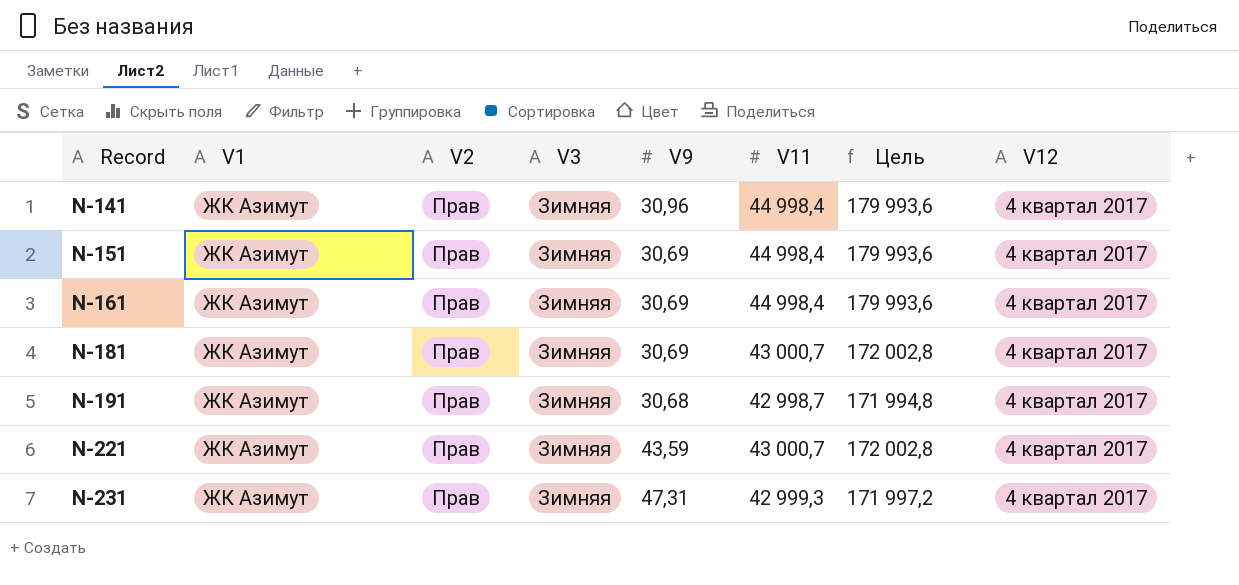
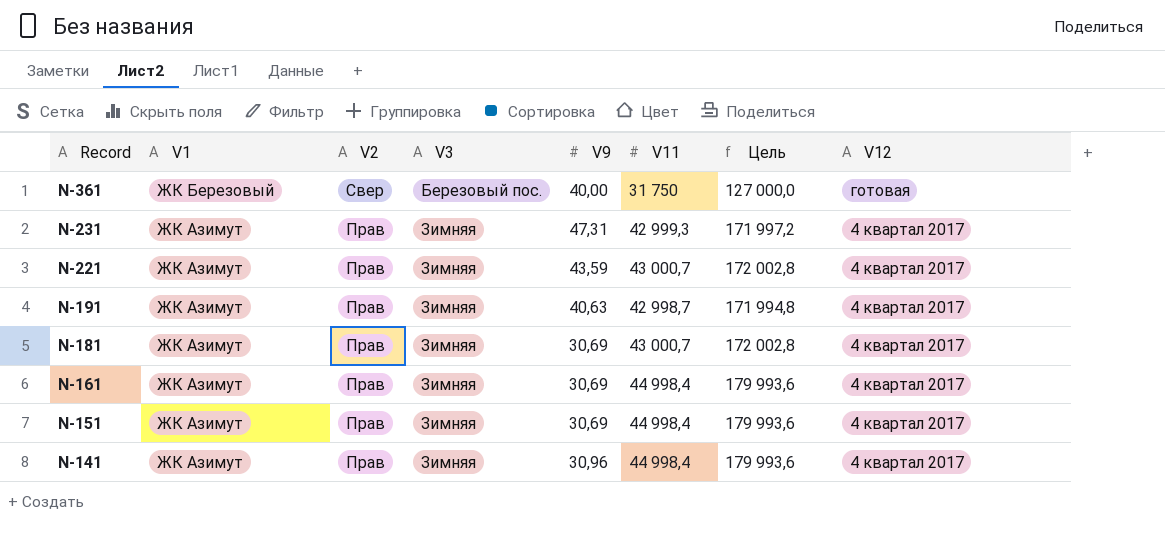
row order: Record ascending -> Record descending
row N-361: none -> ЖК Березовый | Свер | Березовый пос. | 40,00 | 31 750 | 127 000,0 | готовая
N-191 | V9: 30,68 -> 40,63

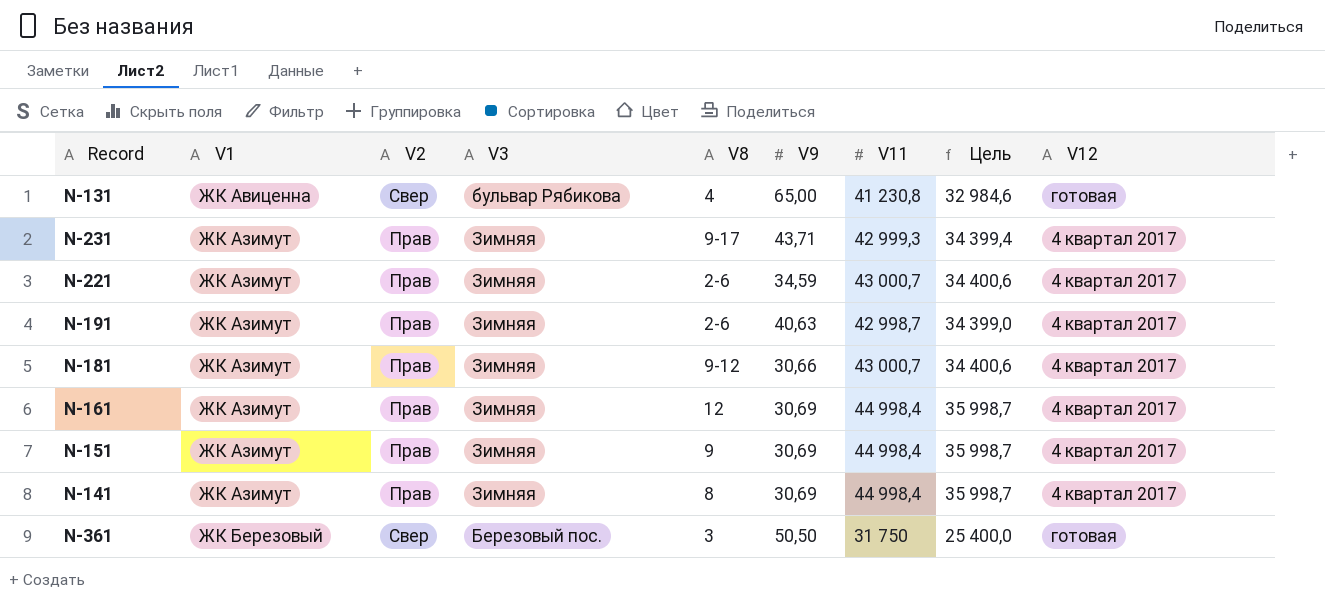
row order: Record descending -> V1 ascending
column V8 | position: none -> 5
column Цель | formula: [V11] * 4 -> [V11] * 0,8
row N-131: none -> ЖК Авиценна | Свер | бульвар Рябикова | 4 | 65,00 | 41 230,8 | 32 984,6 | готовая
N-231 | V9: 47,31 -> 43,71
N-221 | V9: 43,59 -> 34,59
N-181 | V9: 30,69 -> 30,66
N-141 | V9: 30,96 -> 30,69
N-361 | V9: 40,00 -> 50,50

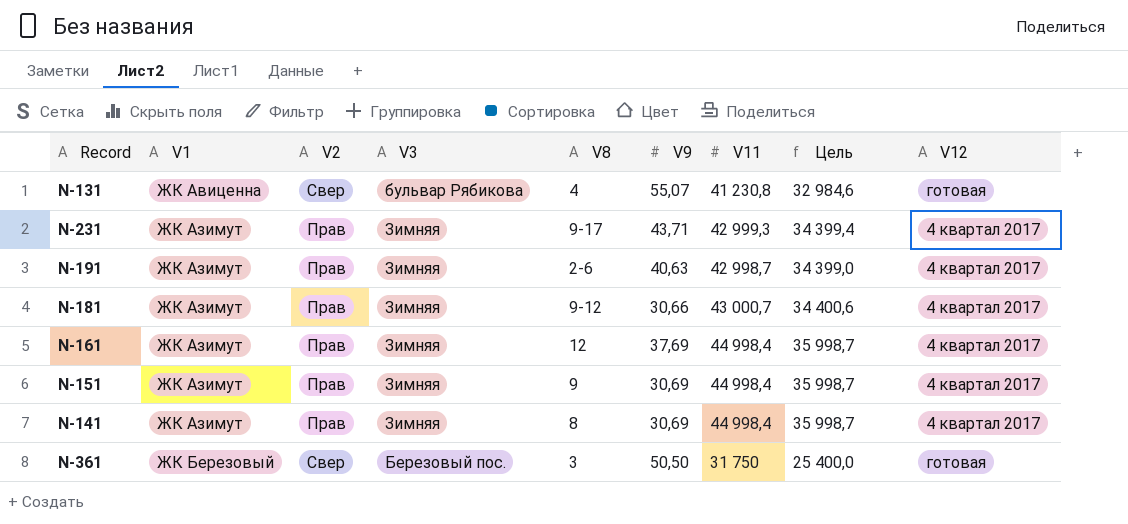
row N-221: ЖК Азимут | Прав | Зимняя | 2-6 | 34,59 | 43 000,7 | 34 400,6 | 4 квартал 2017 -> none
N-131 | V9: 65,00 -> 55,07
N-161 | V9: 30,69 -> 37,69

